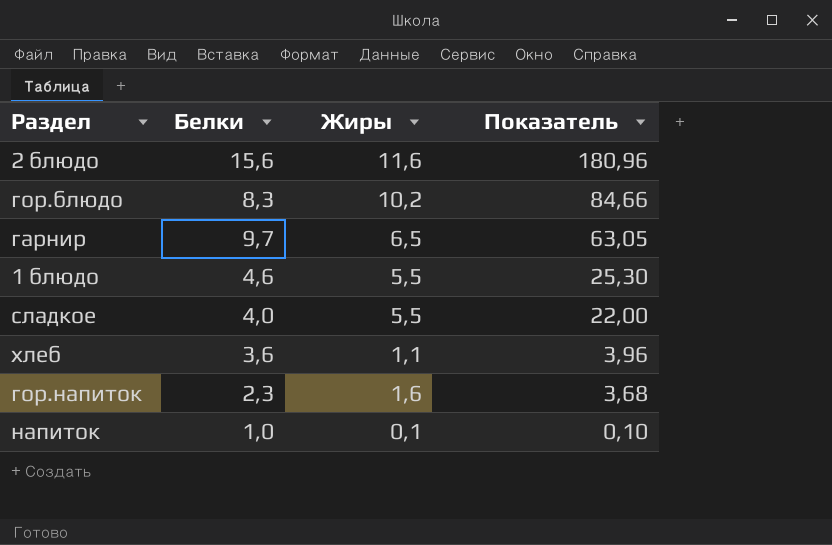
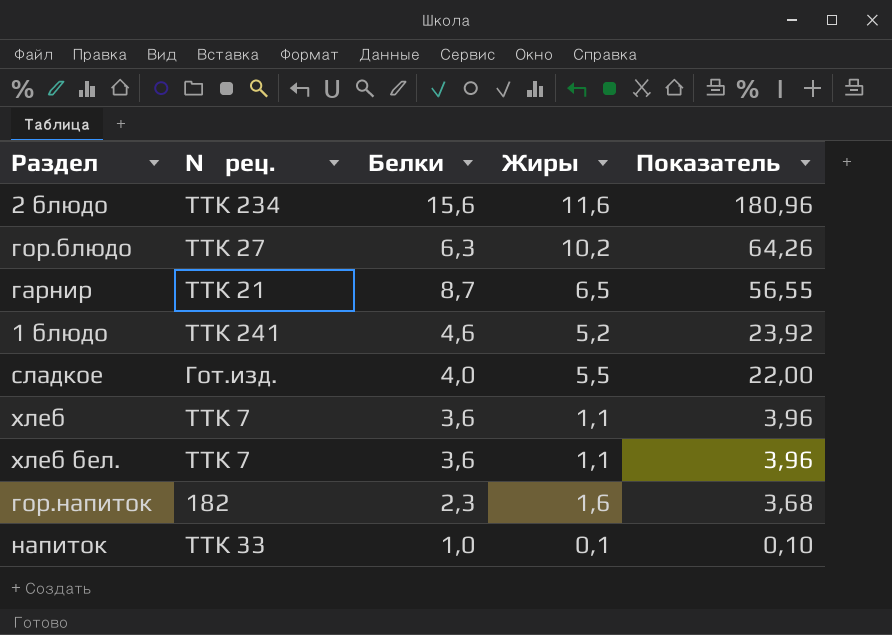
column № рец. | position: none -> 2
гор.блюдо | Белки: 8,3 -> 6,3
гор.блюдо | Показатель: 84,66 -> 64,26
гарнир | Белки: 9,7 -> 8,7
гарнир | Показатель: 63,05 -> 56,55
1 блюдо | Жиры: 5,5 -> 5,2
1 блюдо | Показатель: 25,30 -> 23,92
row хлеб бел.: none -> ТТК 7 | 3,6 | 1,1 | 3,96

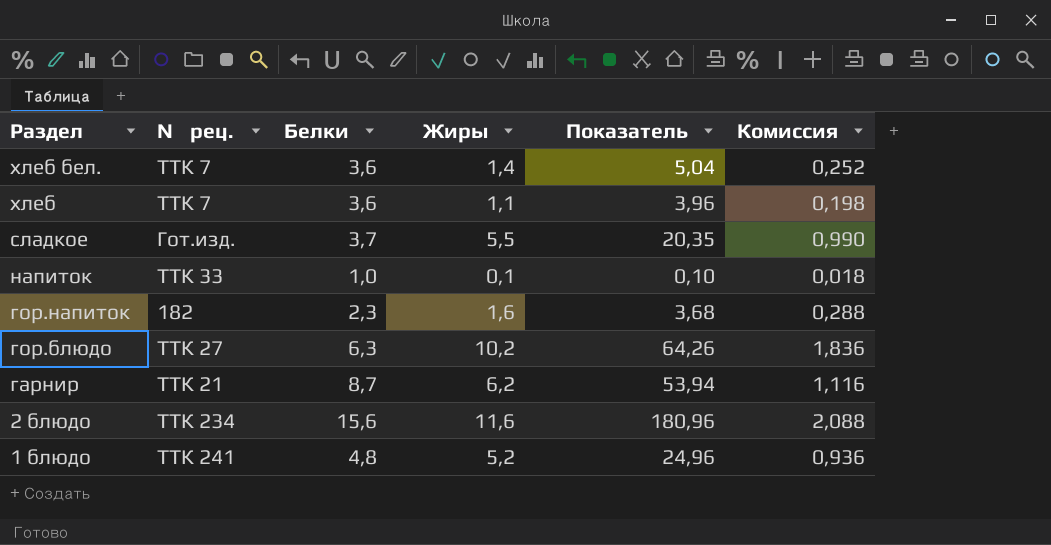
row order: Показатель descending -> Раздел descending
column Комиссия | formula: none -> [Жиры] * 0,18
хлеб бел. | Жиры: 1,1 -> 1,4
хлеб бел. | Показатель: 3,96 -> 5,04
сладкое | Белки: 4,0 -> 3,7
сладкое | Показатель: 22,00 -> 20,35
гарнир | Жиры: 6,5 -> 6,2
гарнир | Показатель: 56,55 -> 53,94
1 блюдо | Белки: 4,6 -> 4,8
1 блюдо | Показатель: 23,92 -> 24,96

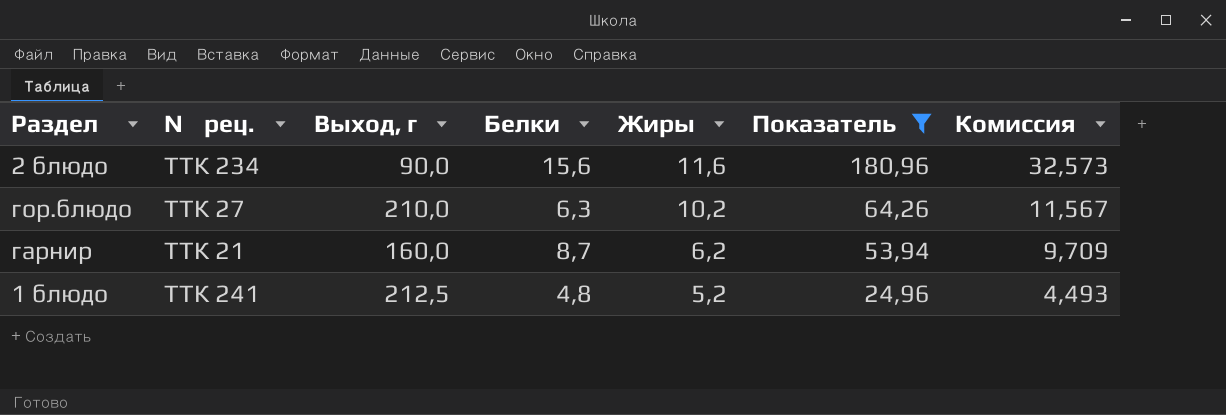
filter: none -> Показатель >= 24,96
row order: Раздел descending -> Жиры descending
column Выход, г | position: none -> 3
column Комиссия | formula: [Жиры] * 0,18 -> [Показатель] * 0,18

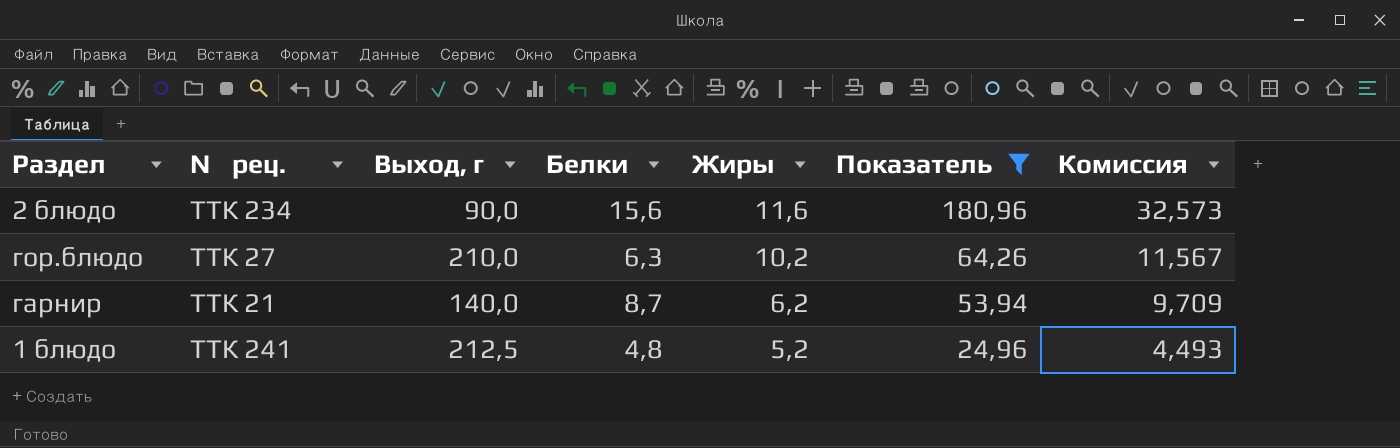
гарнир | Выход, г: 160,0 -> 140,0

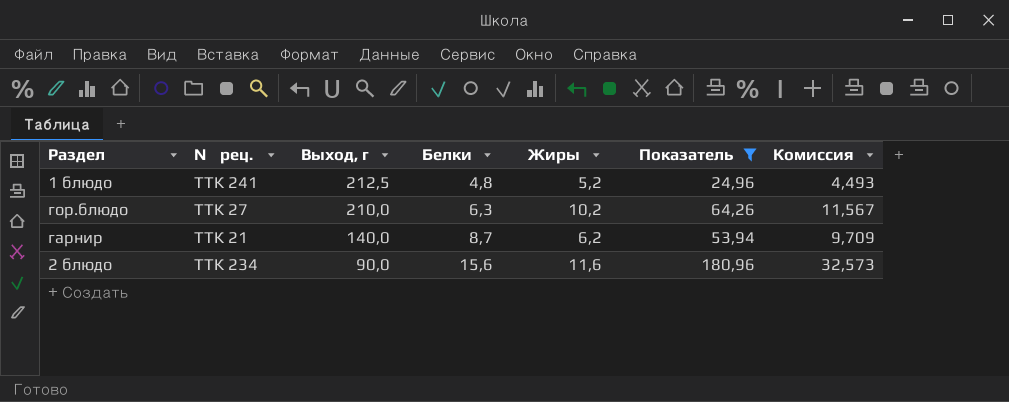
row order: Жиры descending -> Выход, г descending

